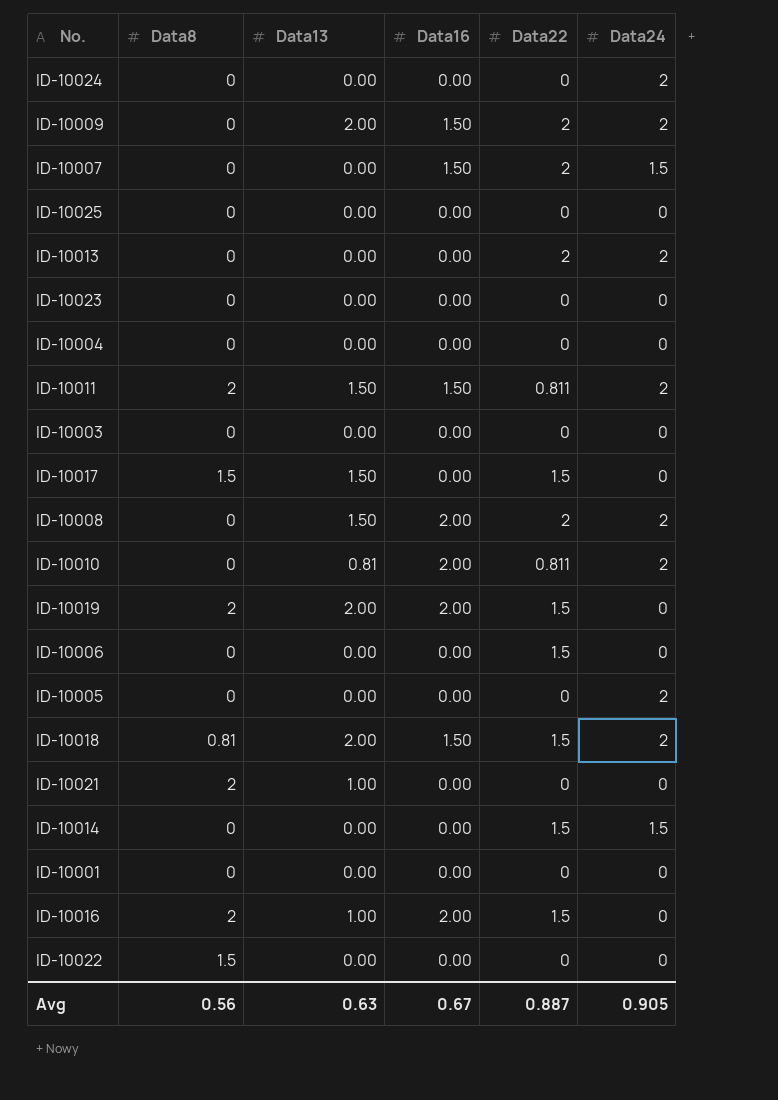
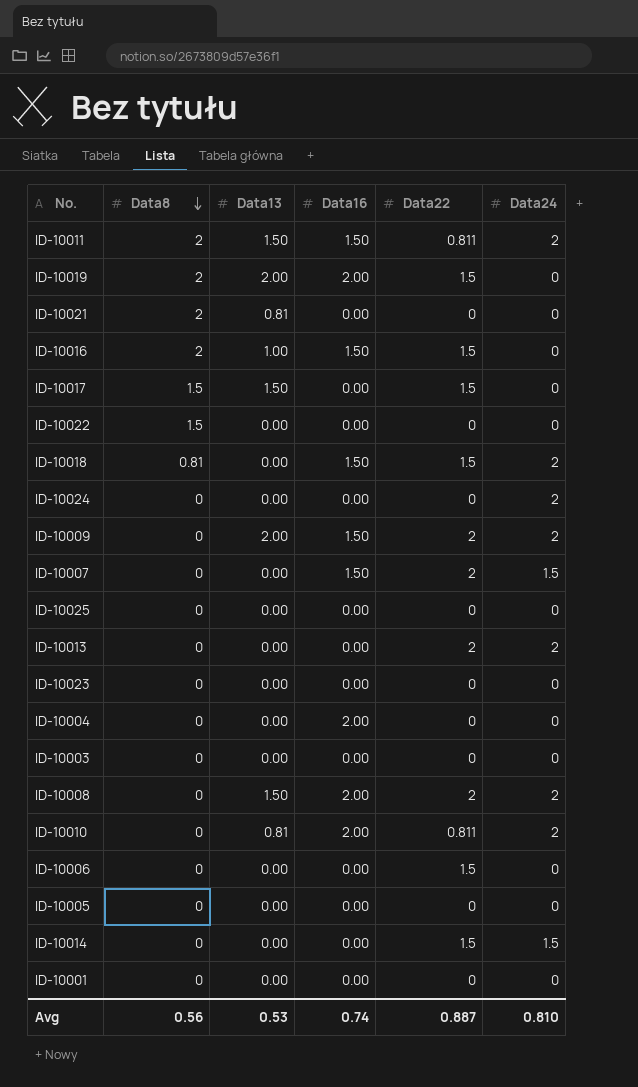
row order: none -> Data8 descending
ID-10021 | Data13: 1.00 -> 0.81
ID-10016 | Data16: 2.00 -> 1.50
ID-10018 | Data13: 2.00 -> 0.00
ID-10004 | Data16: 0.00 -> 2.00
ID-10005 | Data24: 2 -> 0
Avg | Data13: 0.63 -> 0.53
Avg | Data16: 0.67 -> 0.74
Avg | Data24: 0.905 -> 0.810

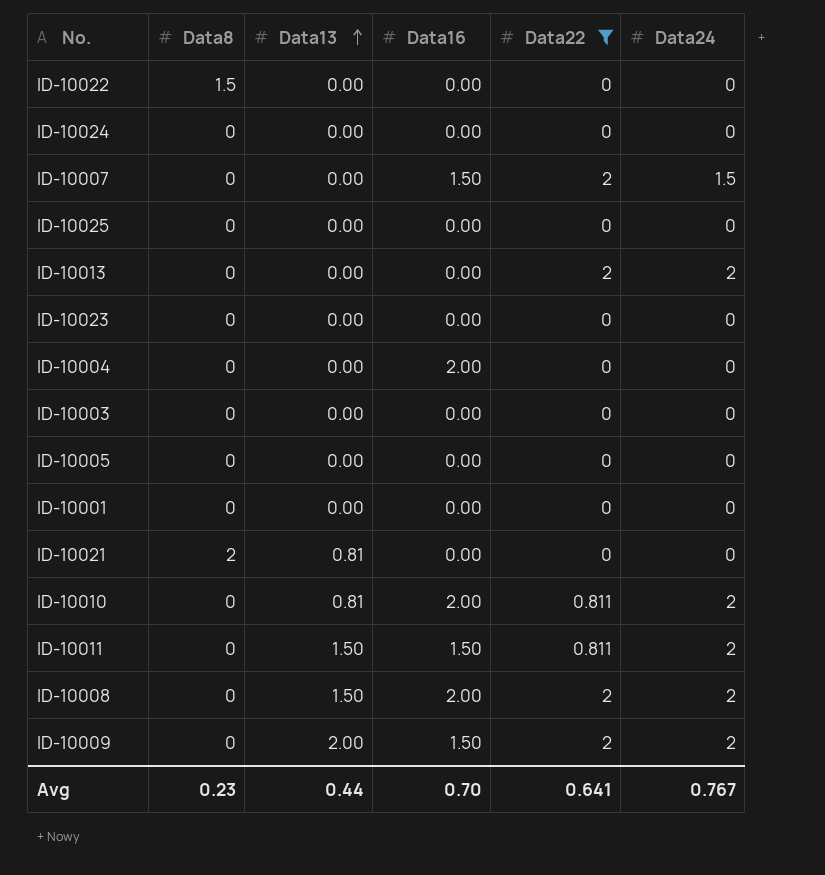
filter: none -> Data22 != 1.5
row order: Data8 descending -> Data13 ascending
ID-10024 | Data24: 2 -> 0
ID-10011 | Data8: 2 -> 0
Avg | Data8: 0.56 -> 0.23
Avg | Data13: 0.53 -> 0.44
Avg | Data16: 0.74 -> 0.70
Avg | Data22: 0.887 -> 0.641
Avg | Data24: 0.810 -> 0.767

